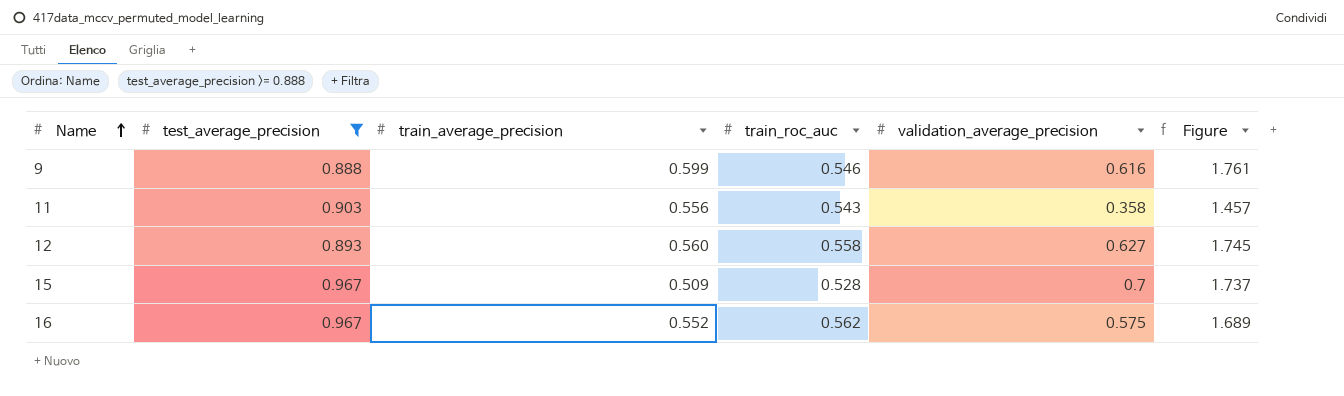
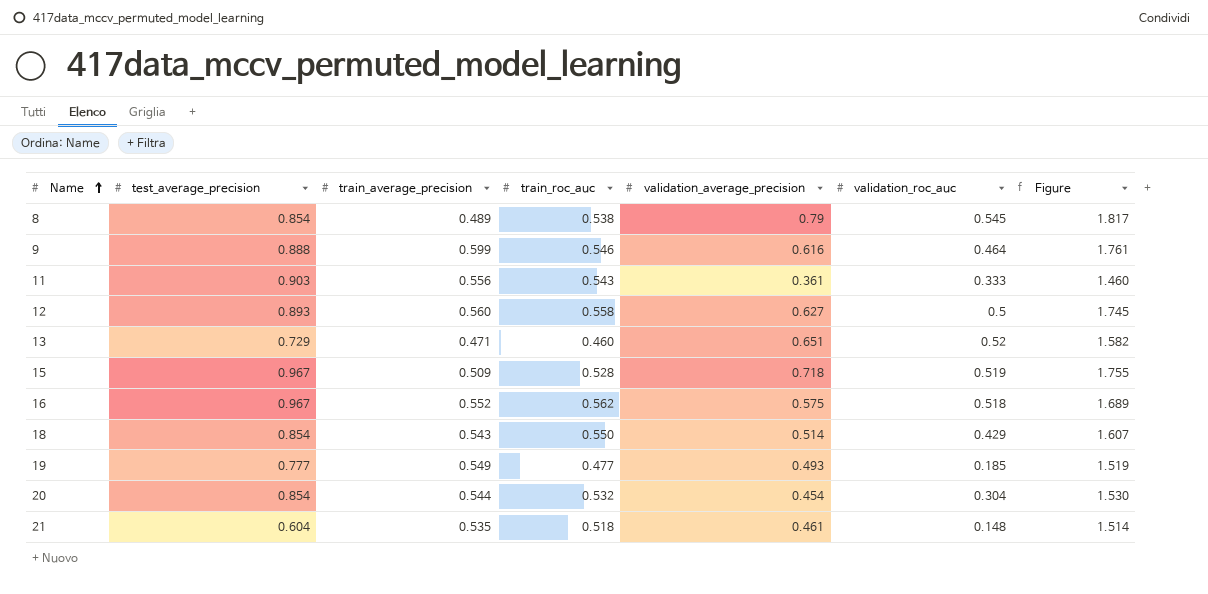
filter: test_average_precision >= 0.888 -> none
column validation_roc_auc | position: none -> 6
11 | validation_average_precision: 0.358 -> 0.361
11 | Figure: 1.457 -> 1.460
15 | validation_average_precision: 0.7 -> 0.718
15 | Figure: 1.737 -> 1.755

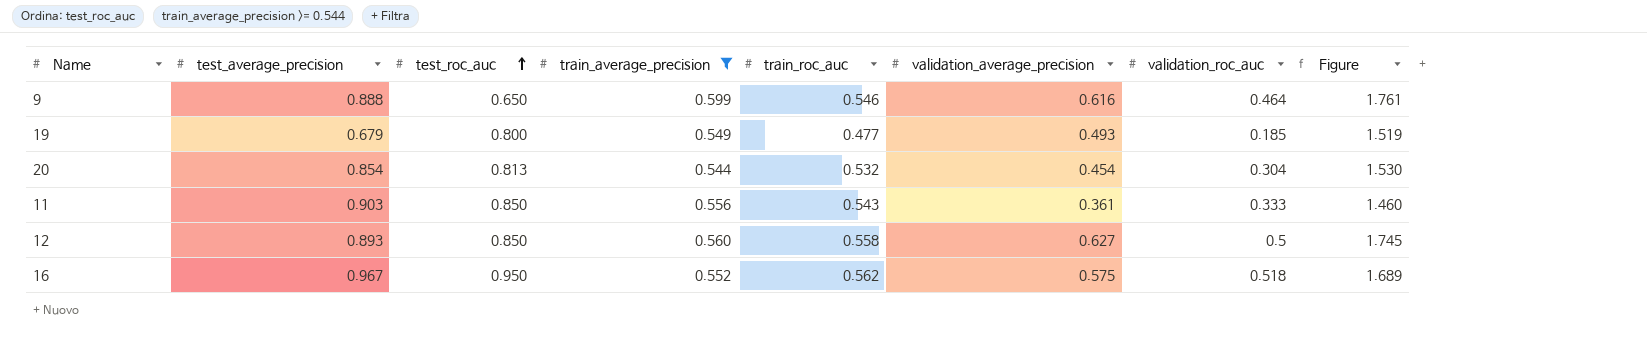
filter: none -> train_average_precision >= 0.544
row order: Name ascending -> test_roc_auc ascending
column test_roc_auc | position: none -> 3
19 | test_average_precision: 0.777 -> 0.679

